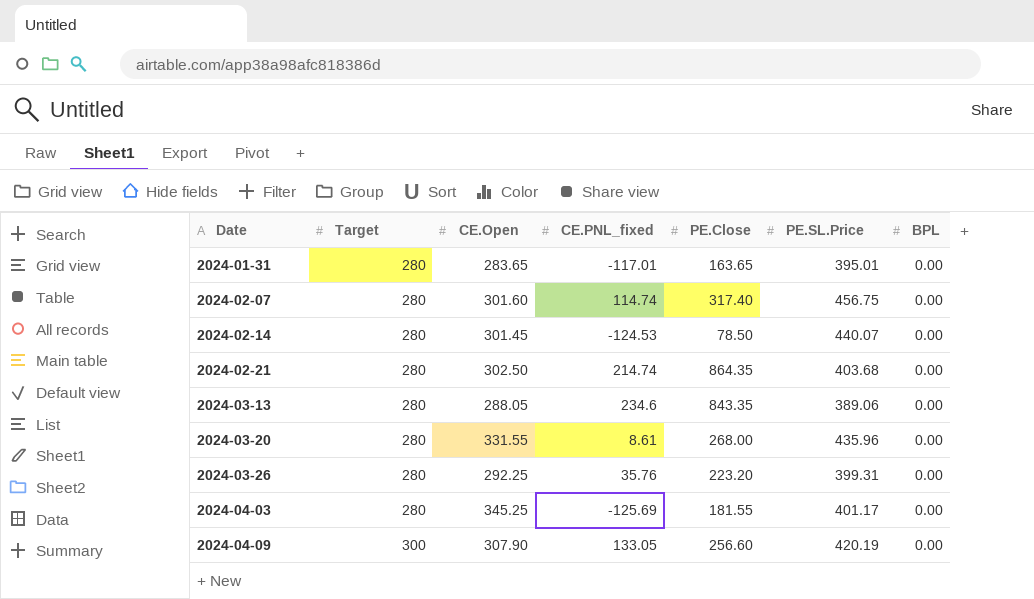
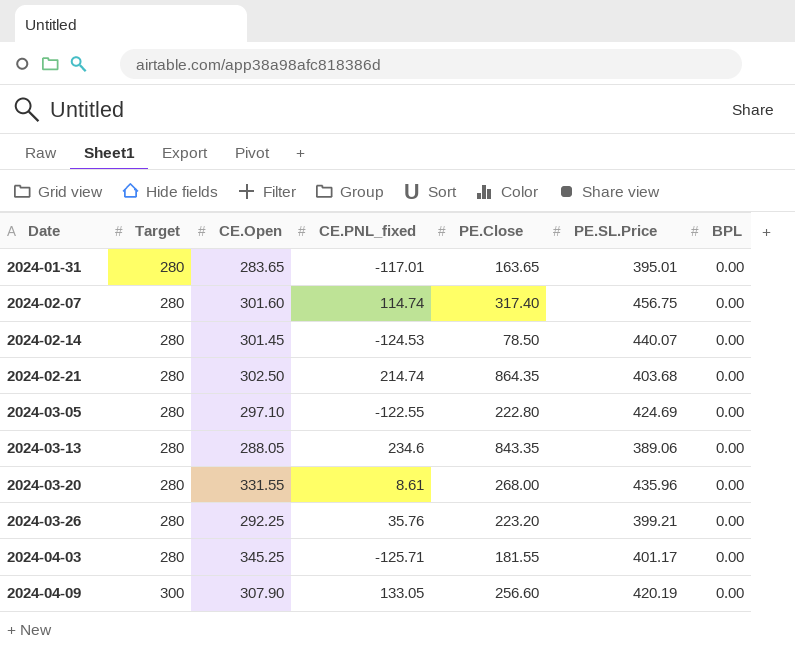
row 2024-03-05: none -> 280 | 297.10 | -122.55 | 222.80 | 424.69 | 0.00
2024-03-26 | PE.SL.Price: 399.31 -> 399.21
2024-04-03 | CE.PNL_fixed: -125.69 -> -125.71

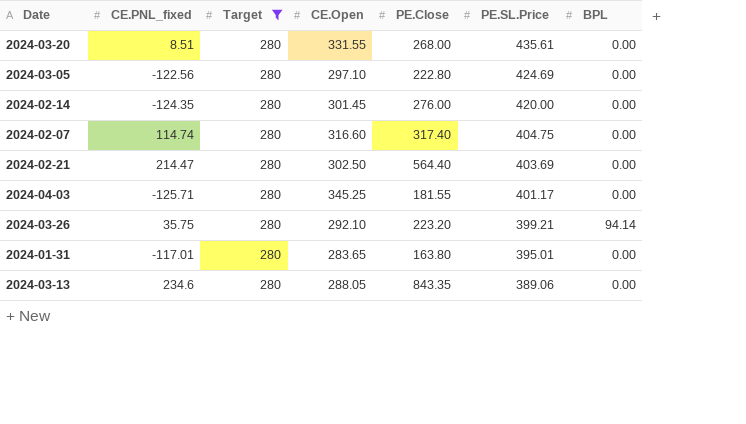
filter: none -> Target = 280
row order: Date ascending -> PE.SL.Price descending
column CE.PNL_fixed | position: 4 -> 2
2024-03-20 | CE.PNL_fixed: 8.61 -> 8.51
2024-03-20 | PE.SL.Price: 435.96 -> 435.61
2024-03-05 | CE.PNL_fixed: -122.55 -> -122.56
2024-02-14 | CE.PNL_fixed: -124.53 -> -124.35
2024-02-14 | PE.Close: 78.50 -> 276.00
2024-02-14 | PE.SL.Price: 440.07 -> 420.00
2024-02-07 | CE.Open: 301.60 -> 316.60
2024-02-07 | PE.SL.Price: 456.75 -> 404.75
2024-02-21 | CE.PNL_fixed: 214.74 -> 214.47
2024-02-21 | PE.Close: 864.35 -> 564.40
2024-02-21 | PE.SL.Price: 403.68 -> 403.69
2024-03-26 | CE.PNL_fixed: 35.76 -> 35.75
2024-03-26 | CE.Open: 292.25 -> 292.10
2024-03-26 | BPL: 0.00 -> 94.14
2024-01-31 | PE.Close: 163.65 -> 163.80

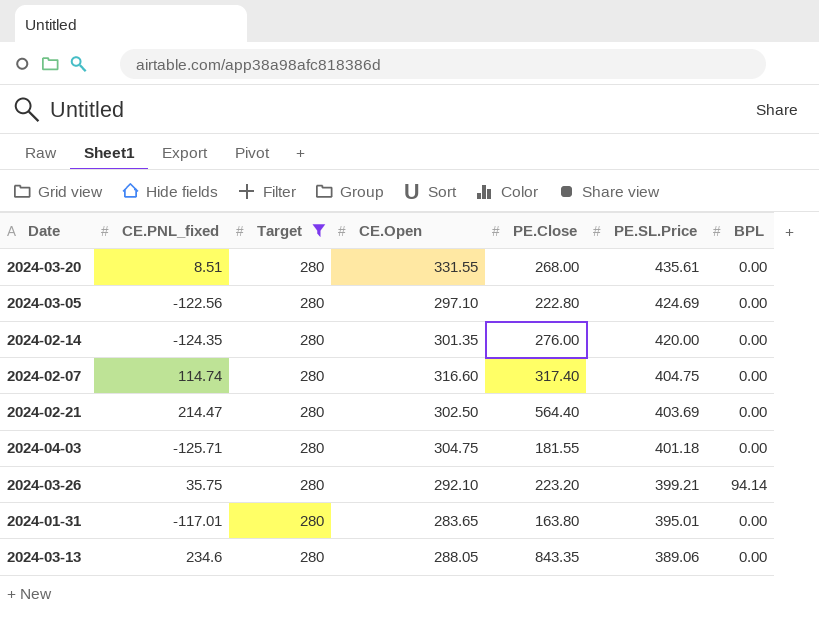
2024-02-14 | CE.Open: 301.45 -> 301.35
2024-04-03 | CE.Open: 345.25 -> 304.75
2024-04-03 | PE.SL.Price: 401.17 -> 401.18

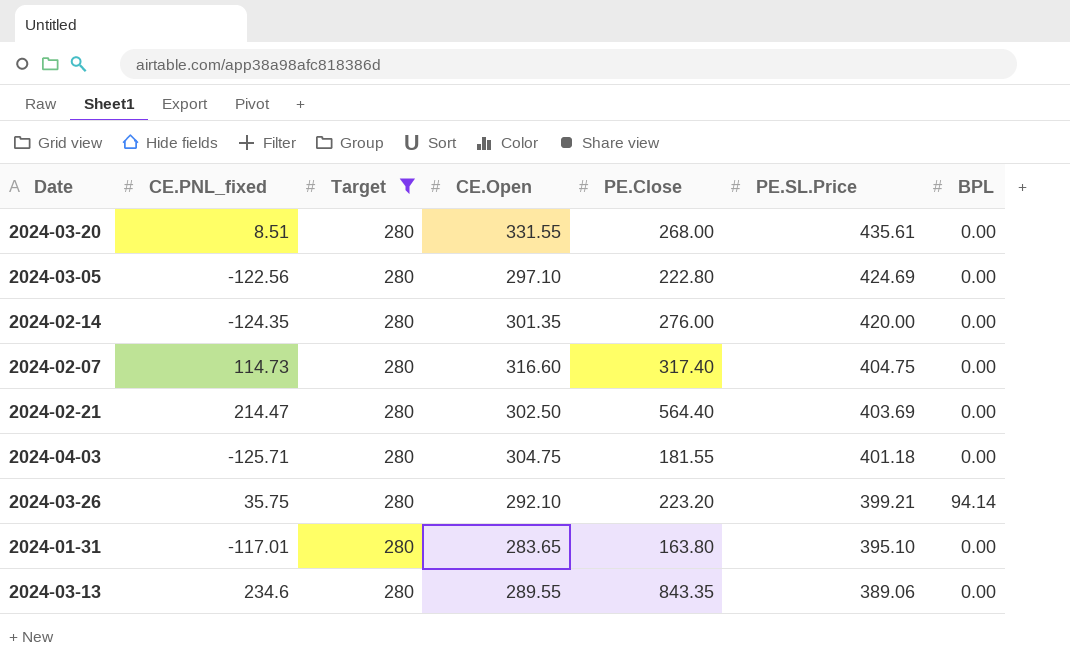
2024-02-07 | CE.PNL_fixed: 114.74 -> 114.73
2024-01-31 | PE.SL.Price: 395.01 -> 395.10
2024-03-13 | CE.Open: 288.05 -> 289.55

